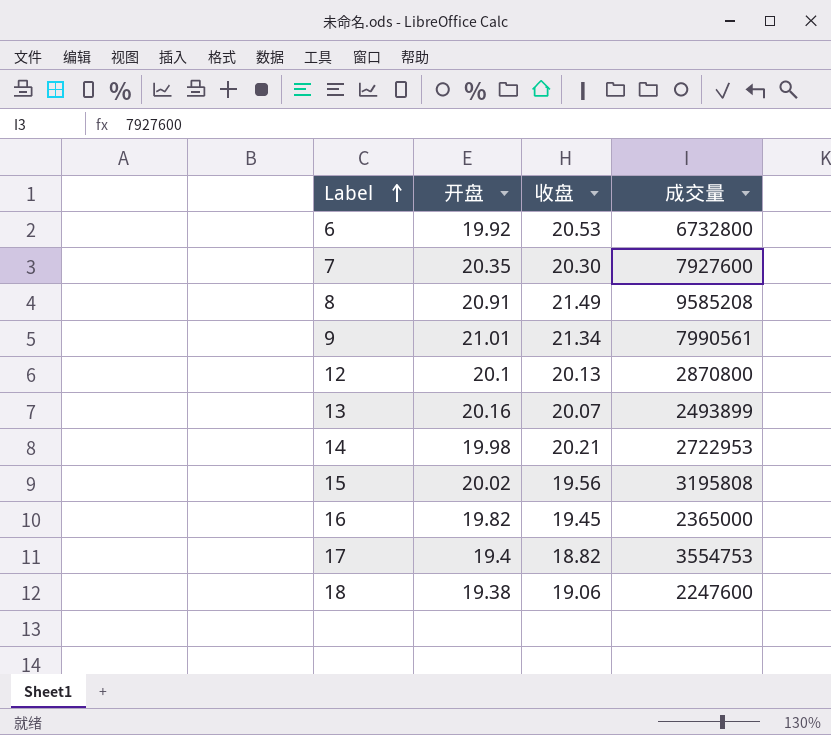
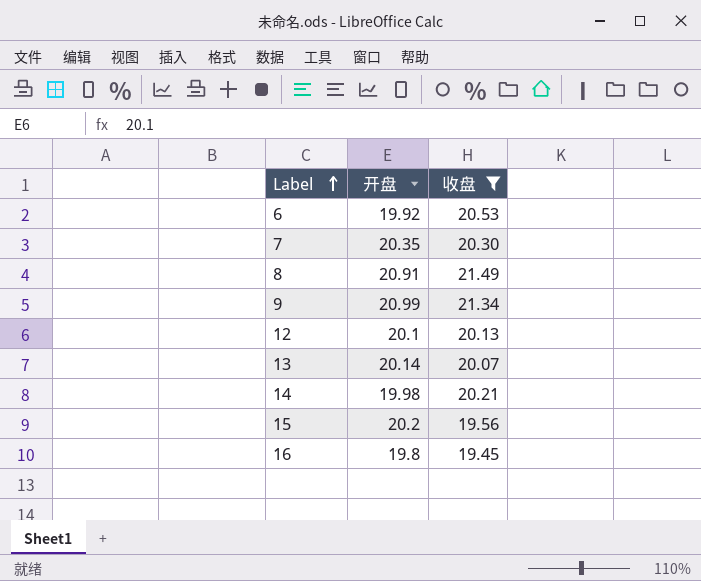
filter: none -> 收盘 >= 19.45
column 成交量 | position: 4 -> none
9 | 开盘: 21.01 -> 20.99
13 | 开盘: 20.16 -> 20.14
15 | 开盘: 20.02 -> 20.2
16 | 开盘: 19.82 -> 19.8

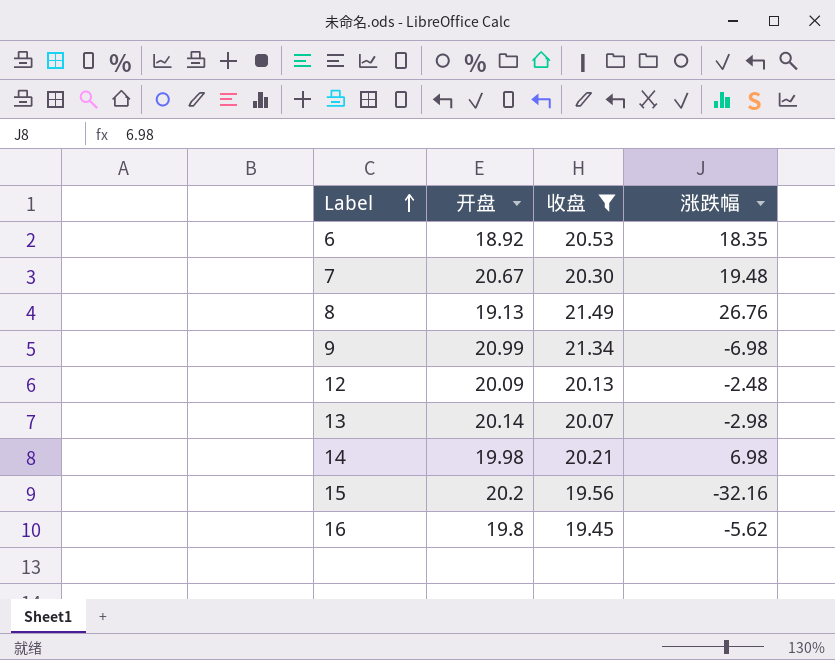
column 涨跌幅 | position: none -> 4
6 | 开盘: 19.92 -> 18.92
7 | 开盘: 20.35 -> 20.67
8 | 开盘: 20.91 -> 19.13
12 | 开盘: 20.1 -> 20.09

